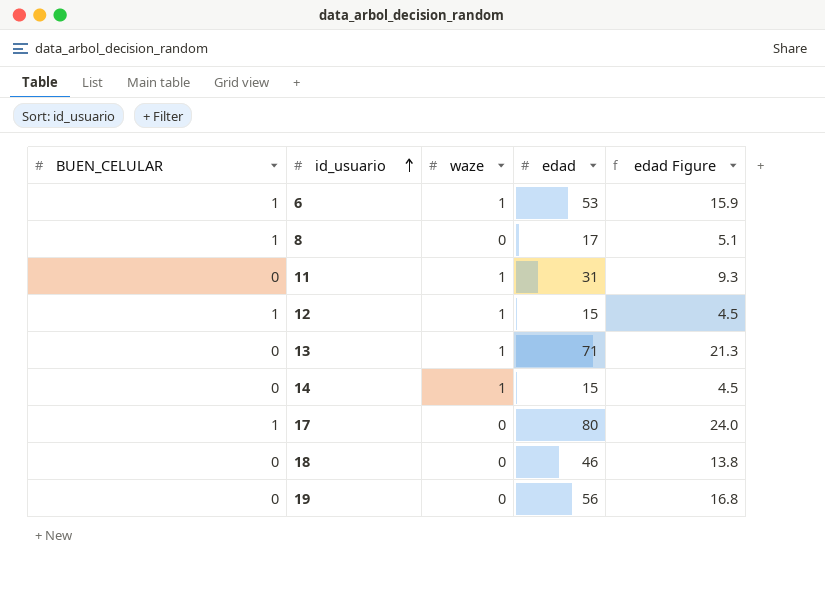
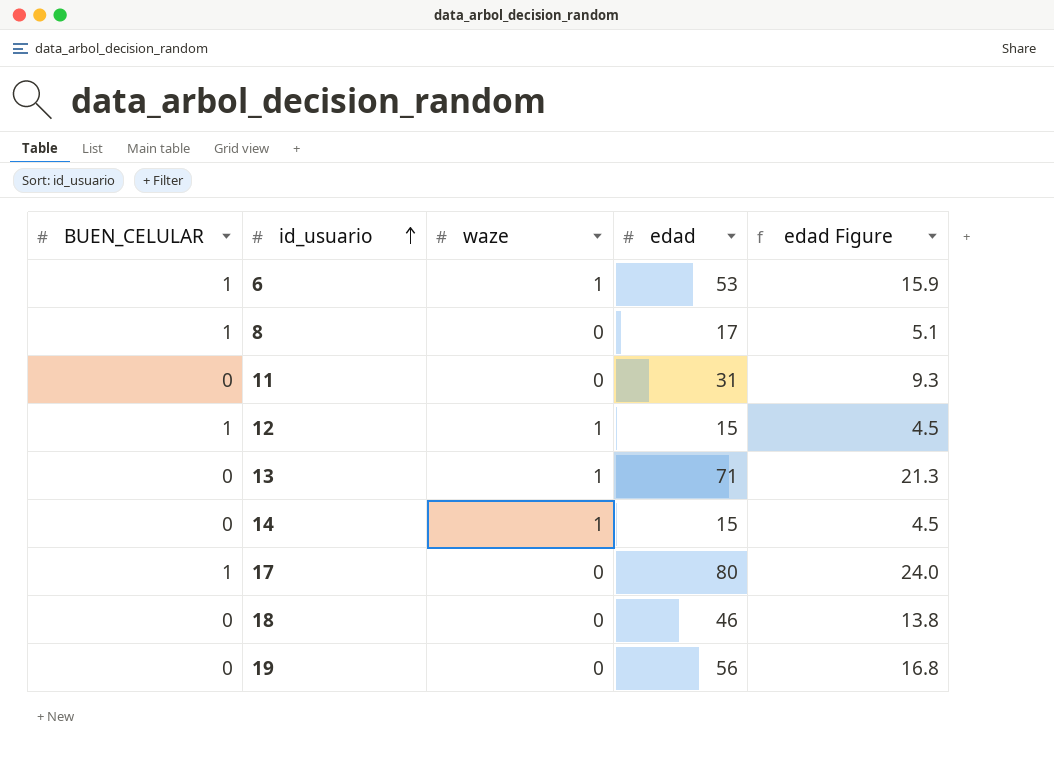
11 | waze: 1 -> 0

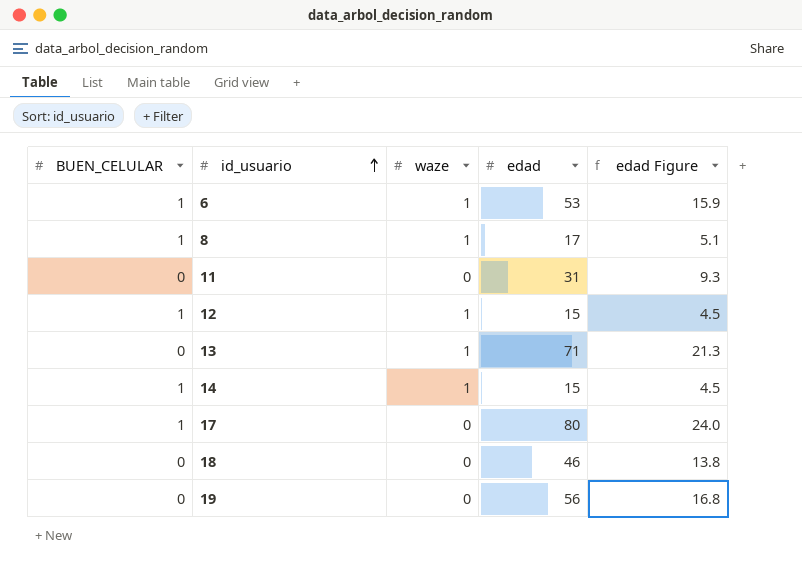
8 | waze: 0 -> 1
14 | BUEN_CELULAR: 0 -> 1

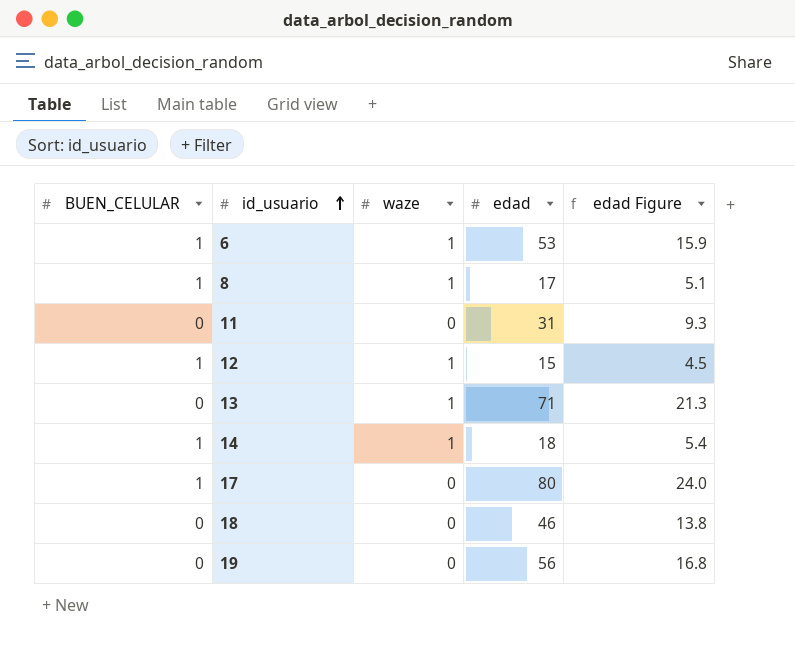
14 | edad: 15 -> 18
14 | edad Figure: 4.5 -> 5.4

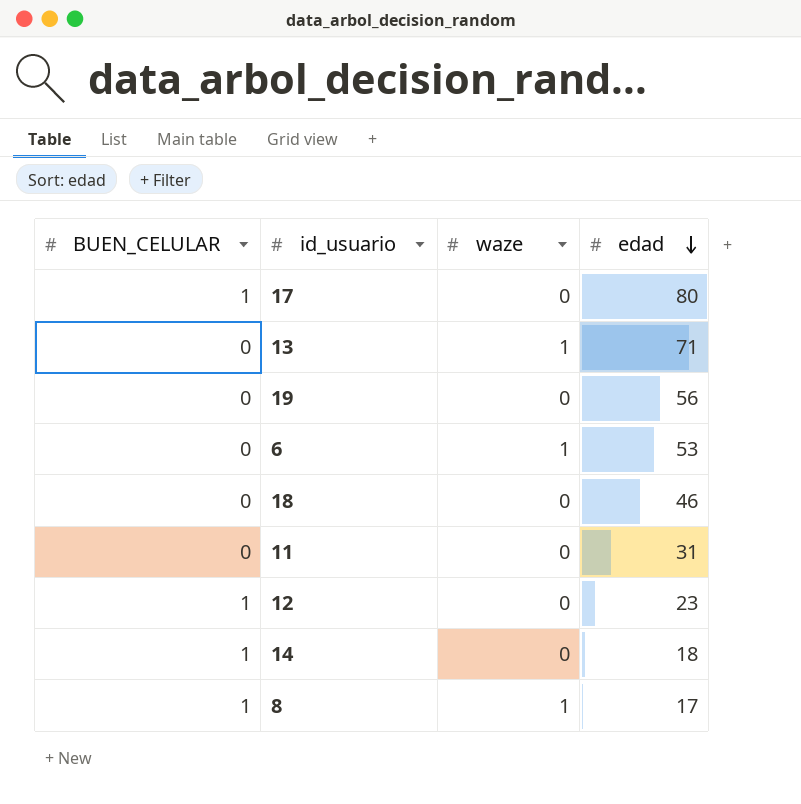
row order: id_usuario ascending -> edad descending
column edad Figure | formula: [edad] * 0.3 -> none
6 | BUEN_CELULAR: 1 -> 0
12 | waze: 1 -> 0
12 | edad: 15 -> 23
14 | waze: 1 -> 0

